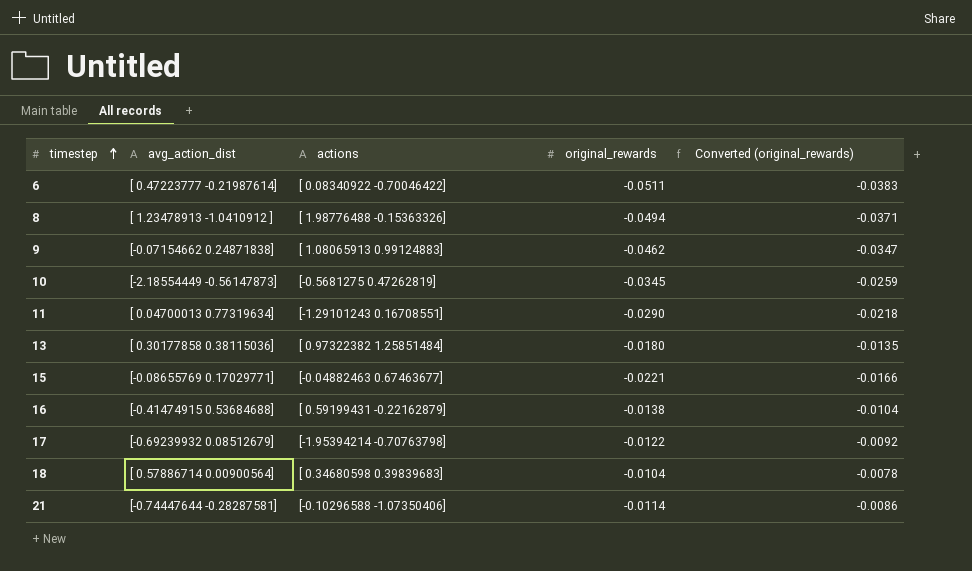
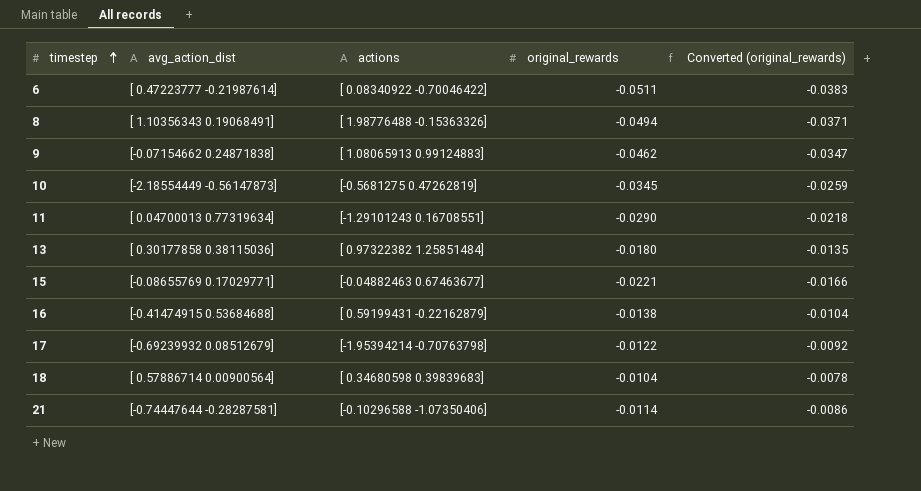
8 | avg_action_dist: [ 1.23478913 -1.0410912 ] -> [ 1.10356343 0.19068491]

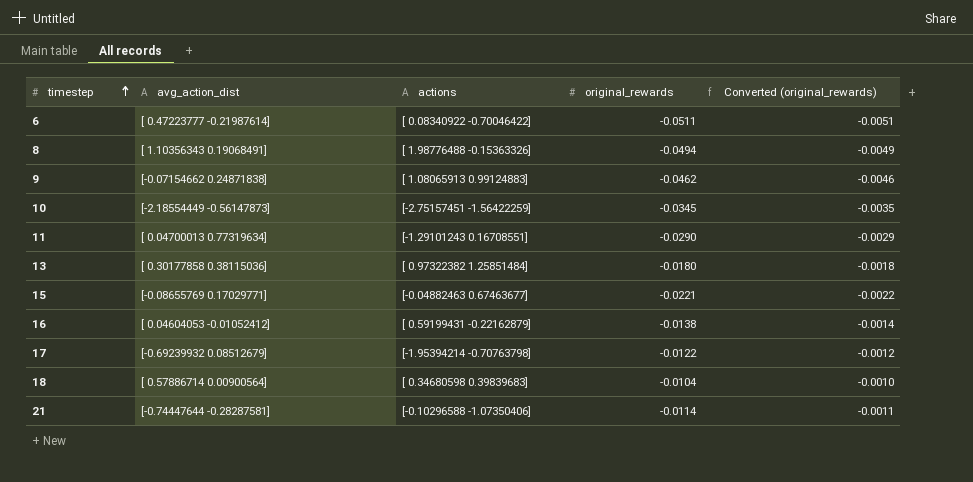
column Converted (original_rewards) | formula: [original_rewards] * 0.75 -> [original_rewards] * 0.1
10 | actions: [-0.5681275 0.47262819] -> [-2.75157451 -1.56422259]
16 | avg_action_dist: [-0.41474915 0.53684688] -> [ 0.04604053 -0.01052412]

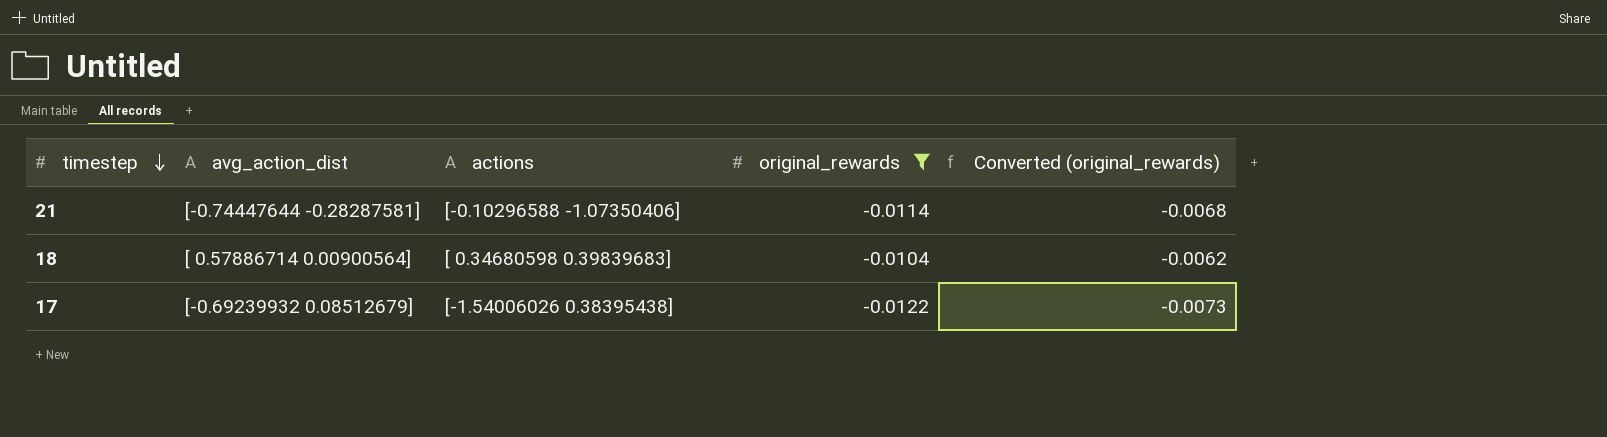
filter: none -> original_rewards >= -0.0122
row order: timestep ascending -> timestep descending
column Converted (original_rewards) | formula: [original_rewards] * 0.1 -> [original_rewards] * 0.6
17 | actions: [-1.95394214 -0.70763798] -> [-1.54006026 0.38395438]

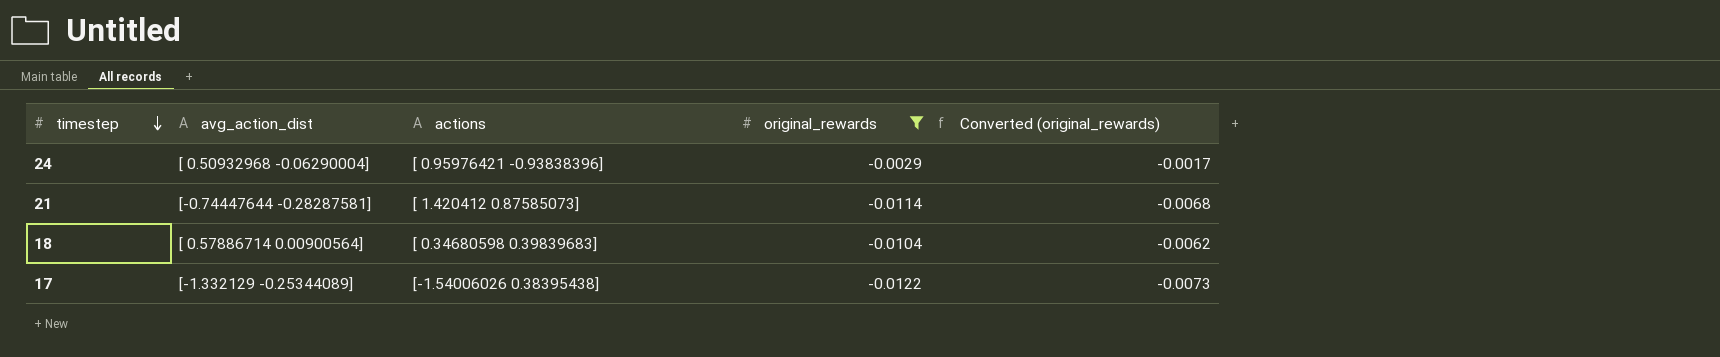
row 24: none -> [ 0.50932968 -0.06290004] | [ 0.95976421 -0.93838396] | -0.0029 | -0.0017
21 | actions: [-0.10296588 -1.07350406] -> [ 1.420412 0.87585073]
17 | avg_action_dist: [-0.69239932 0.08512679] -> [-1.332129 -0.25344089]

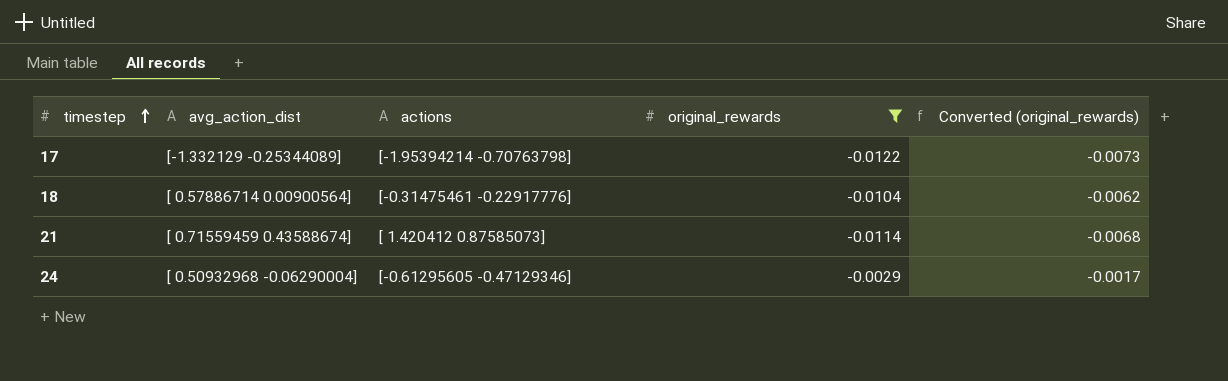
row order: timestep descending -> timestep ascending
17 | actions: [-1.54006026 0.38395438] -> [-1.95394214 -0.70763798]
18 | actions: [ 0.34680598 0.39839683] -> [-0.31475461 -0.22917776]
21 | avg_action_dist: [-0.74447644 -0.28287581] -> [ 0.71559459 0.43588674]
24 | actions: [ 0.95976421 -0.93838396] -> [-0.61295605 -0.47129346]

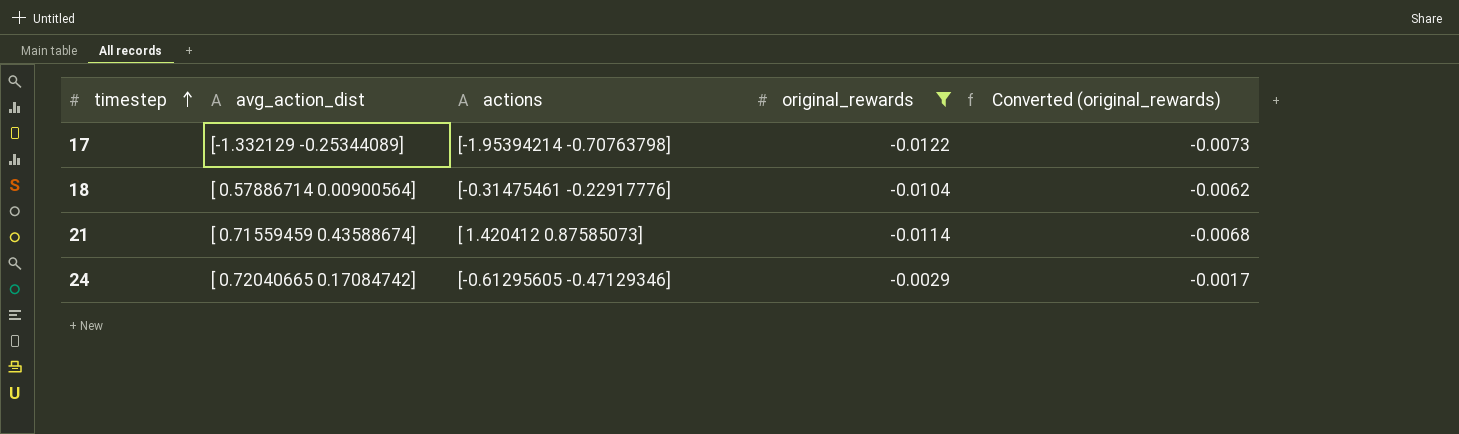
24 | avg_action_dist: [ 0.50932968 -0.06290004] -> [ 0.72040665 0.17084742]

